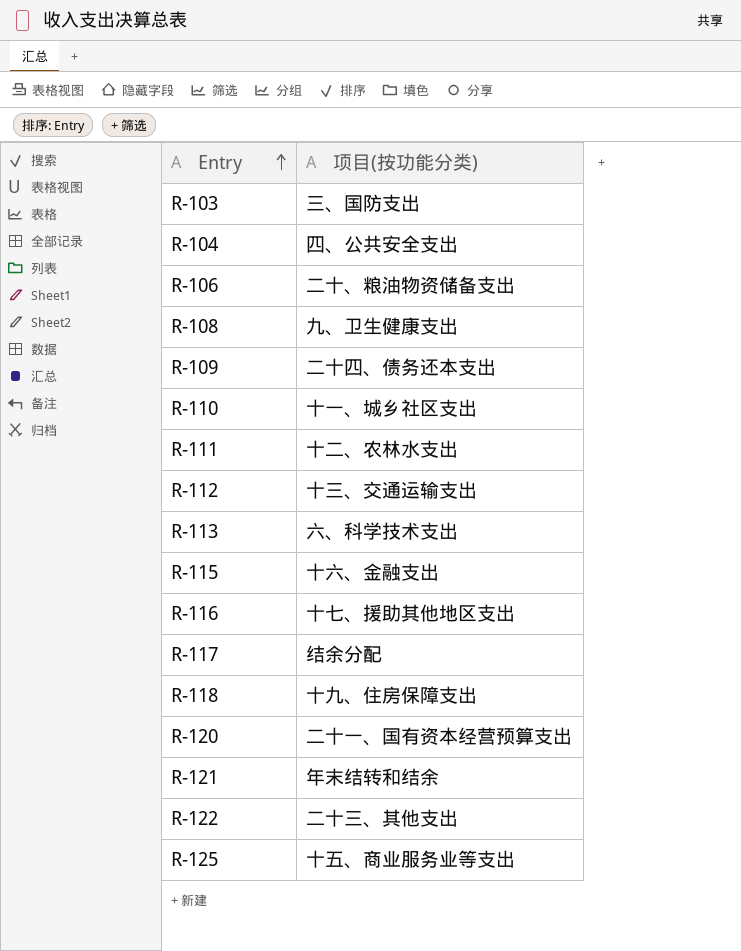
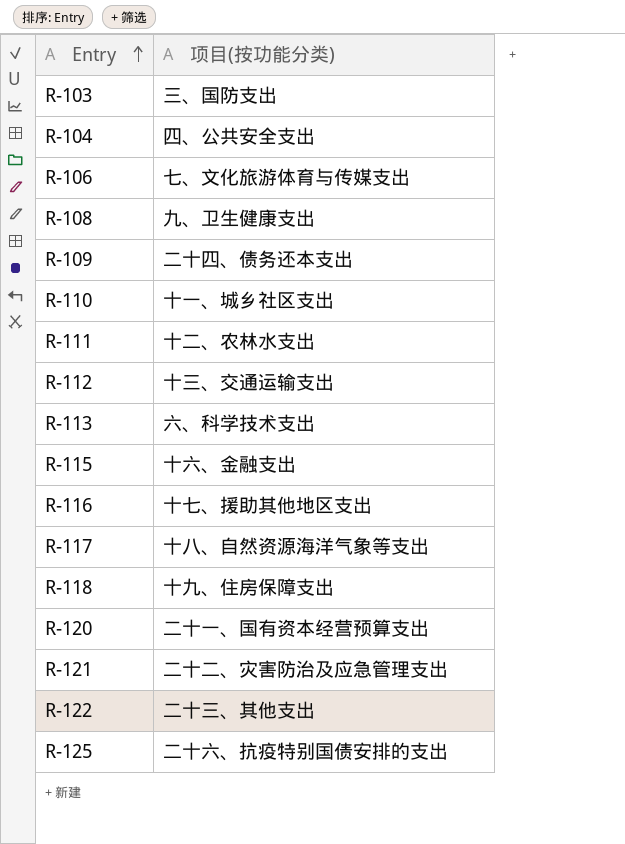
R-106 | 项目(按功能分类): 二十、粮油物资储备支出 -> 七、文化旅游体育与传媒支出
R-117 | 项目(按功能分类): 结余分配 -> 十八、自然资源海洋气象等支出
R-121 | 项目(按功能分类): 年末结转和结余 -> 二十二、灾害防治及应急管理支出
R-125 | 项目(按功能分类): 十五、商业服务业等支出 -> 二十六、抗疫特别国债安排的支出

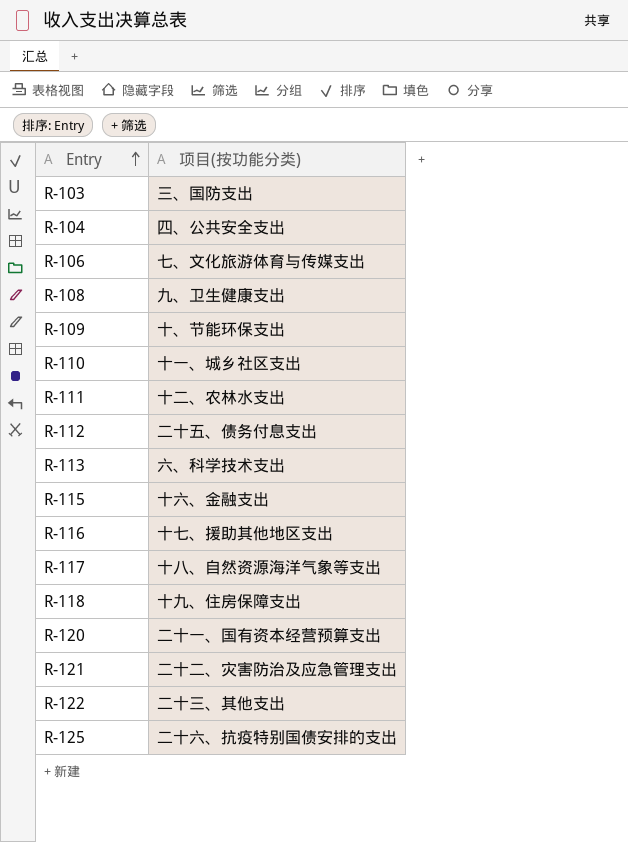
R-109 | 项目(按功能分类): 二十四、债务还本支出 -> 十、节能环保支出
R-112 | 项目(按功能分类): 十三、交通运输支出 -> 二十五、债务付息支出

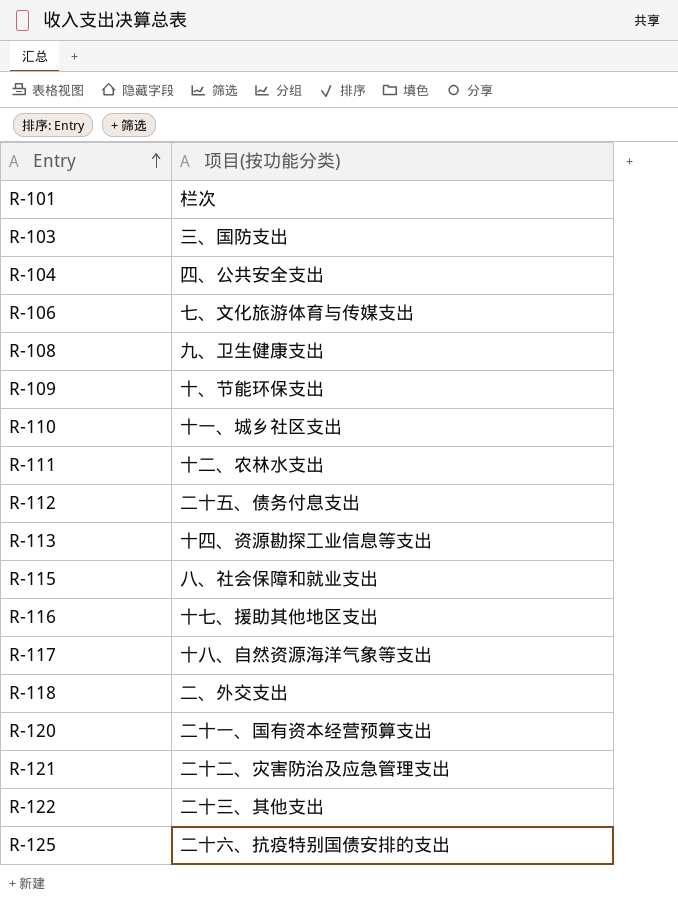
row R-101: none -> 栏次
R-113 | 项目(按功能分类): 六、科学技术支出 -> 十四、资源勘探工业信息等支出
R-115 | 项目(按功能分类): 十六、金融支出 -> 八、社会保障和就业支出
R-118 | 项目(按功能分类): 十九、住房保障支出 -> 二、外交支出

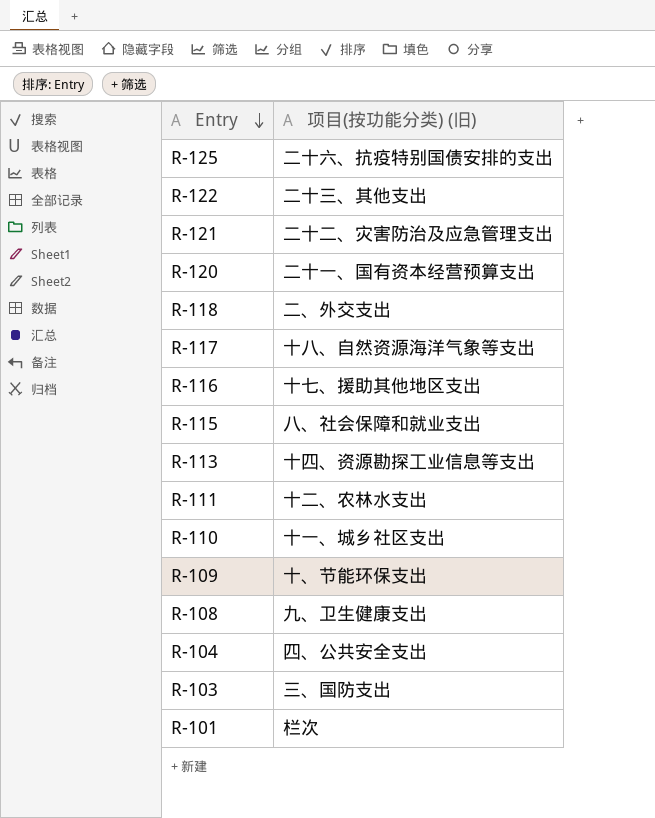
row order: Entry ascending -> Entry descending
column name: 项目(按功能分类) -> 项目(按功能分类) (旧)
row R-106: 七、文化旅游体育与传媒支出 -> none
row R-112: 二十五、债务付息支出 -> none

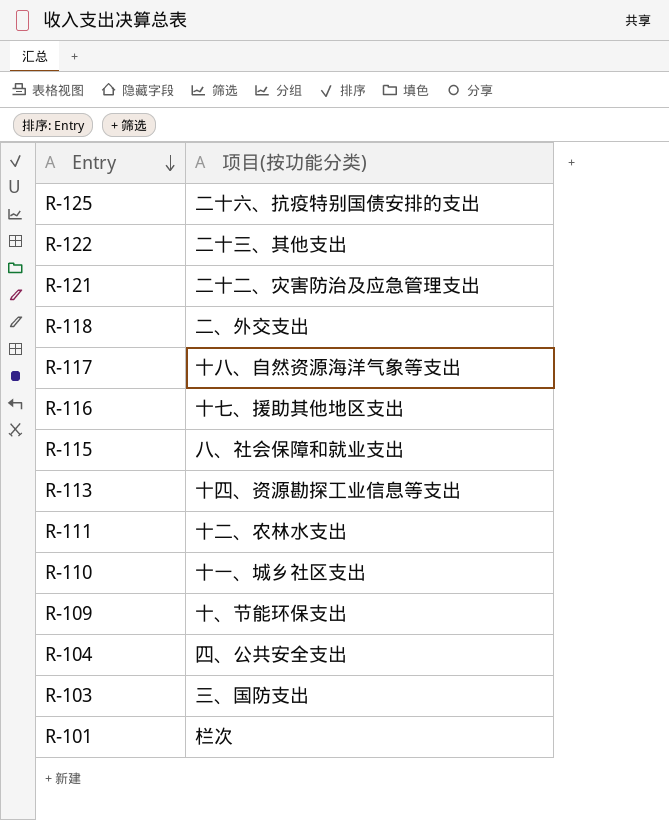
column name: 项目(按功能分类) (旧) -> 项目(按功能分类)
row R-120: 二十一、国有资本经营预算支出 -> none
row R-108: 九、卫生健康支出 -> none

